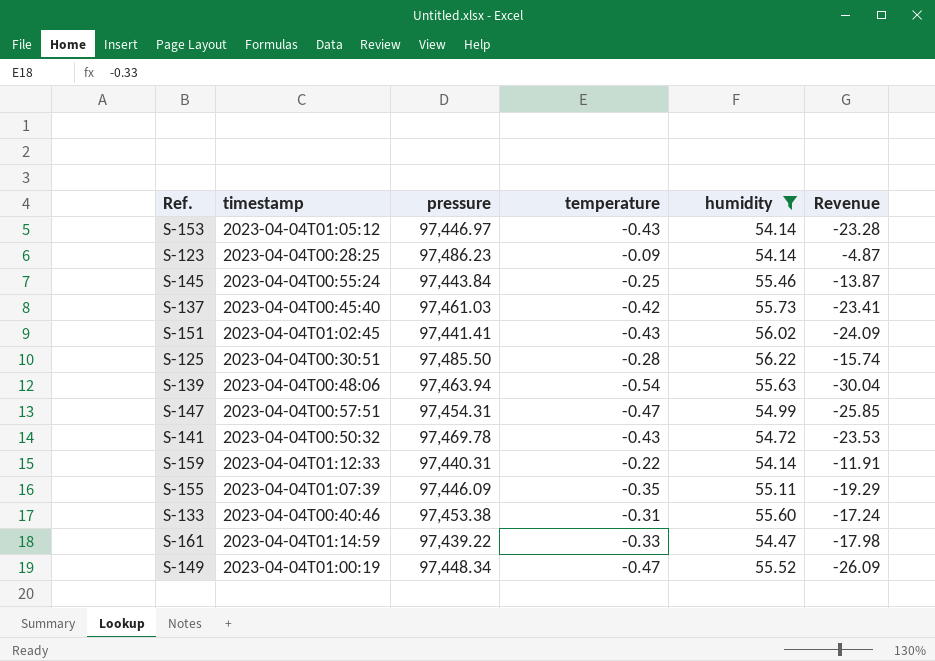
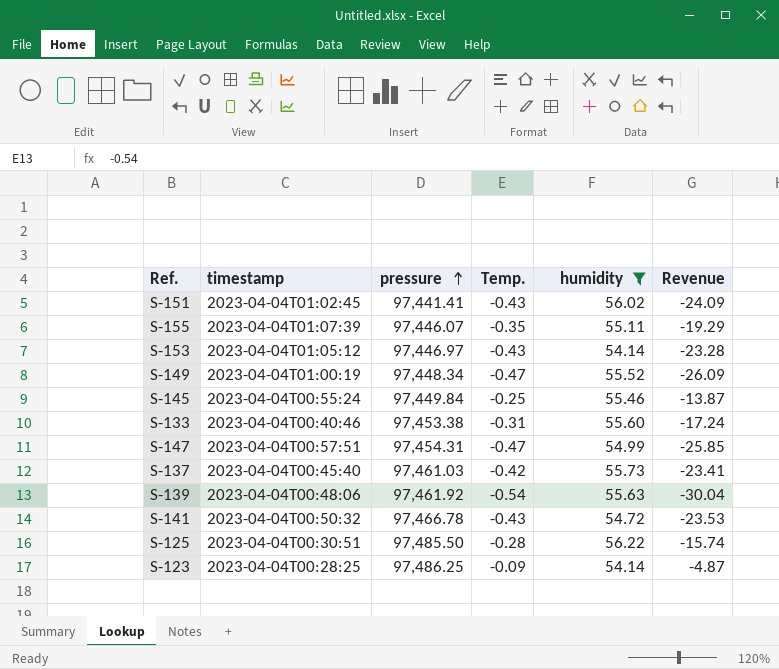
row order: none -> pressure ascending
column name: temperature -> Temp.
row S-159: 2023-04-04T01:12:33 | 97,440.31 | -0.22 | 54.14 | -11.91 -> none
row S-161: 2023-04-04T01:14:59 | 97,439.22 | -0.33 | 54.47 | -17.98 -> none
S-155 | pressure: 97,446.09 -> 97,446.07
S-145 | pressure: 97,443.84 -> 97,449.84
S-139 | pressure: 97,463.94 -> 97,461.92
S-141 | pressure: 97,469.78 -> 97,466.78
S-123 | pressure: 97,486.23 -> 97,486.25

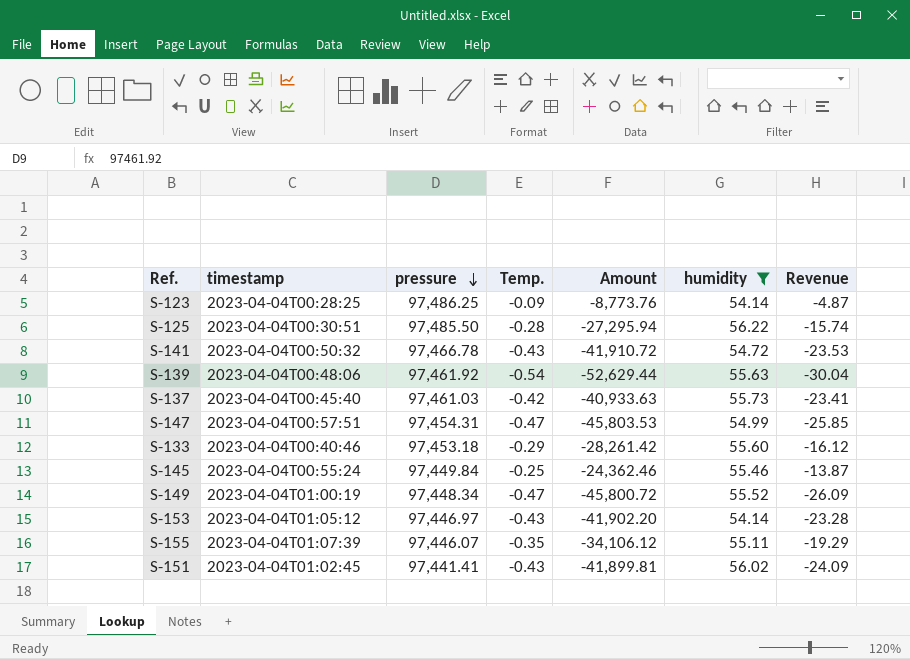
row order: pressure ascending -> pressure descending
column Amount | formula: none -> [pressure] * [Temp.]
S-133 | pressure: 97,453.38 -> 97,453.18
S-133 | Temp.: -0.31 -> -0.29
S-133 | Revenue: -17.24 -> -16.12

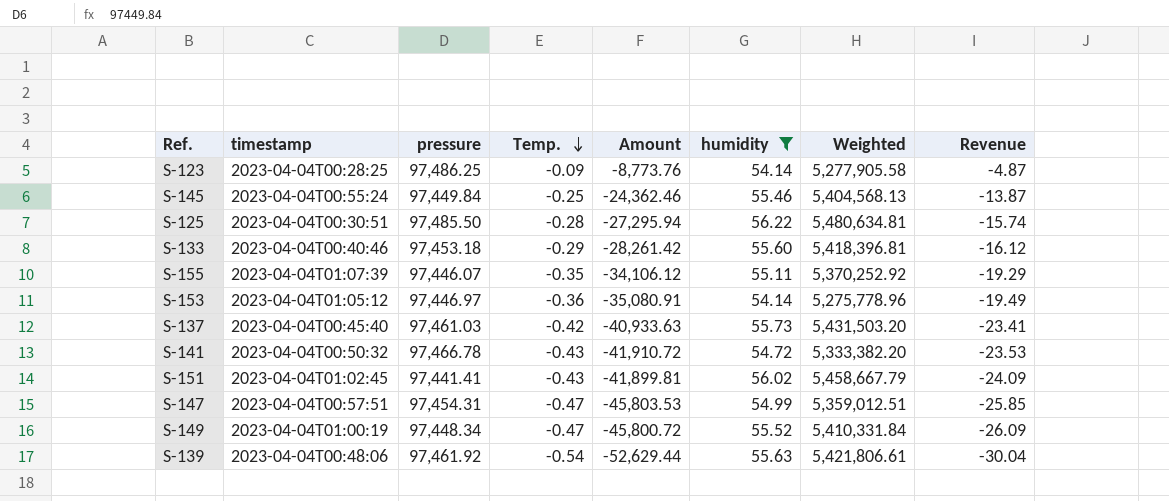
row order: pressure descending -> Temp. descending
column Weighted | formula: none -> [pressure] * [humidity]
S-153 | Temp.: -0.43 -> -0.36
S-153 | Amount: -41,902.20 -> -35,080.91
S-153 | Revenue: -23.28 -> -19.49

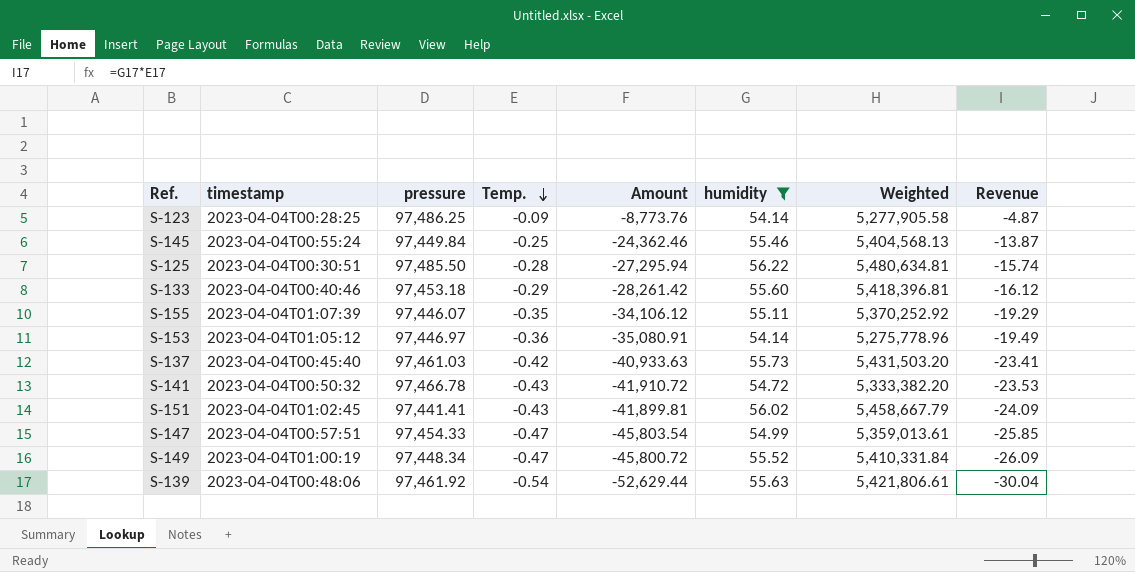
S-147 | pressure: 97,454.31 -> 97,454.33
S-147 | Amount: -45,803.53 -> -45,803.54
S-147 | Weighted: 5,359,012.51 -> 5,359,013.61

